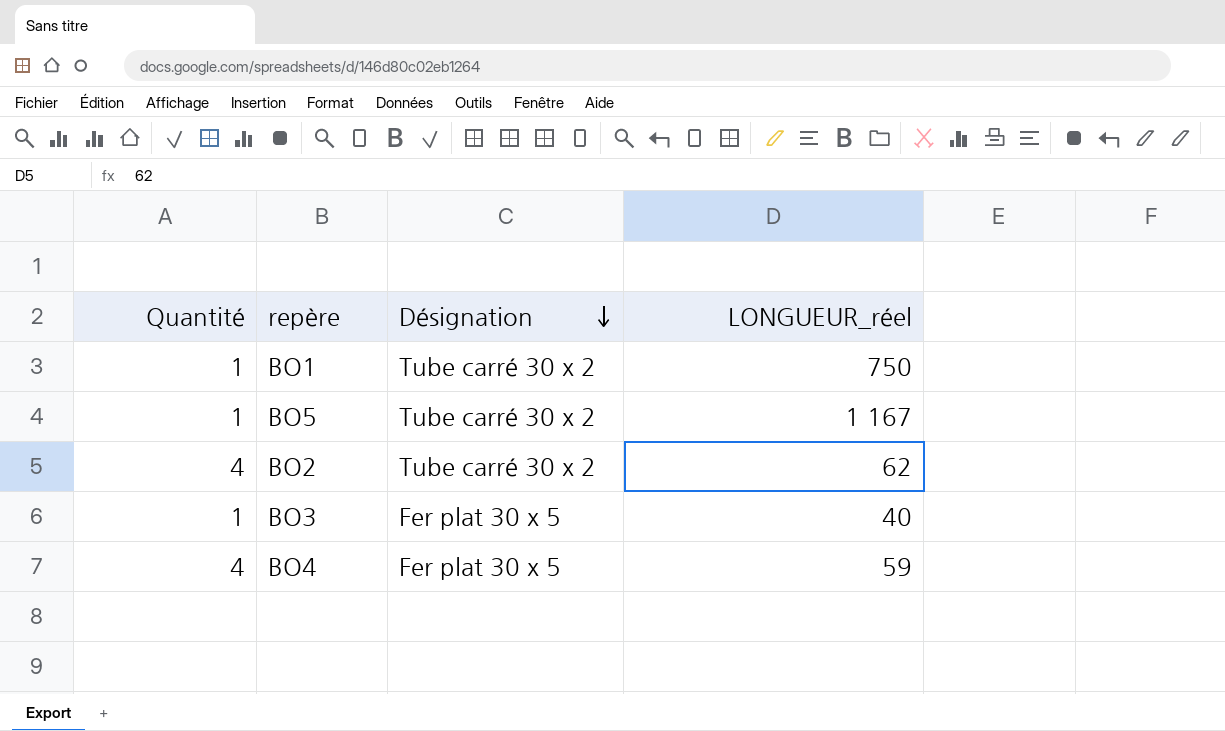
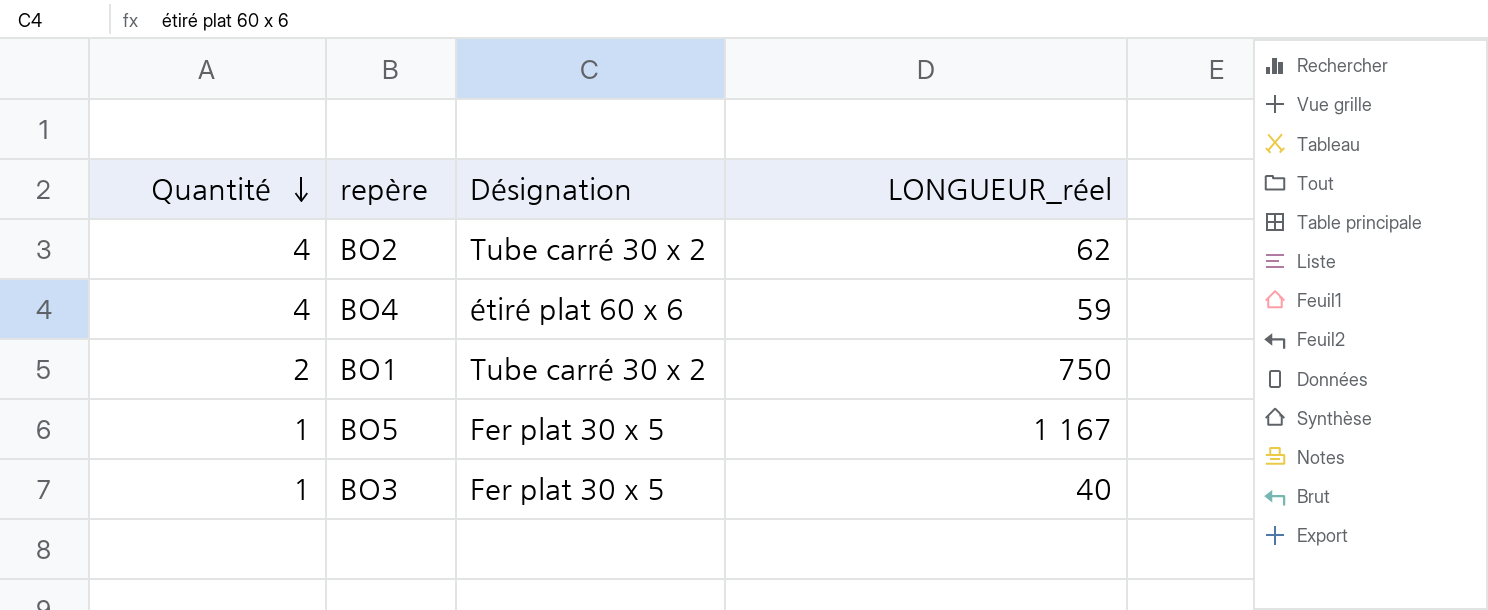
row order: Désignation descending -> Quantité descending
BO4 | Désignation: Fer plat 30 x 5 -> étiré plat 60 x 6
BO1 | Quantité: 1 -> 2
BO5 | Désignation: Tube carré 30 x 2 -> Fer plat 30 x 5

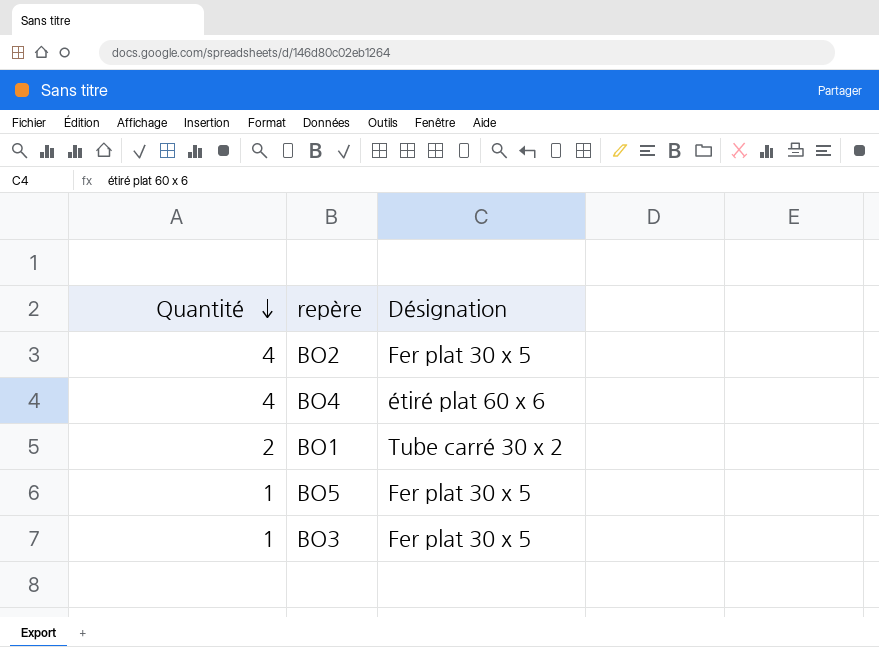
column LONGUEUR_réel | position: 4 -> none
BO2 | Désignation: Tube carré 30 x 2 -> Fer plat 30 x 5

